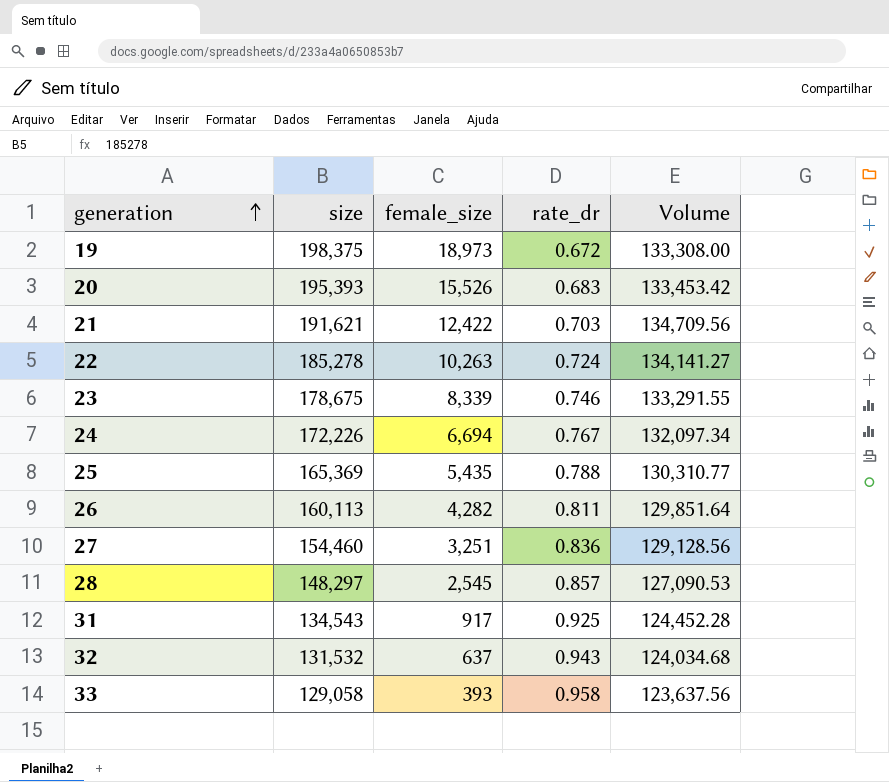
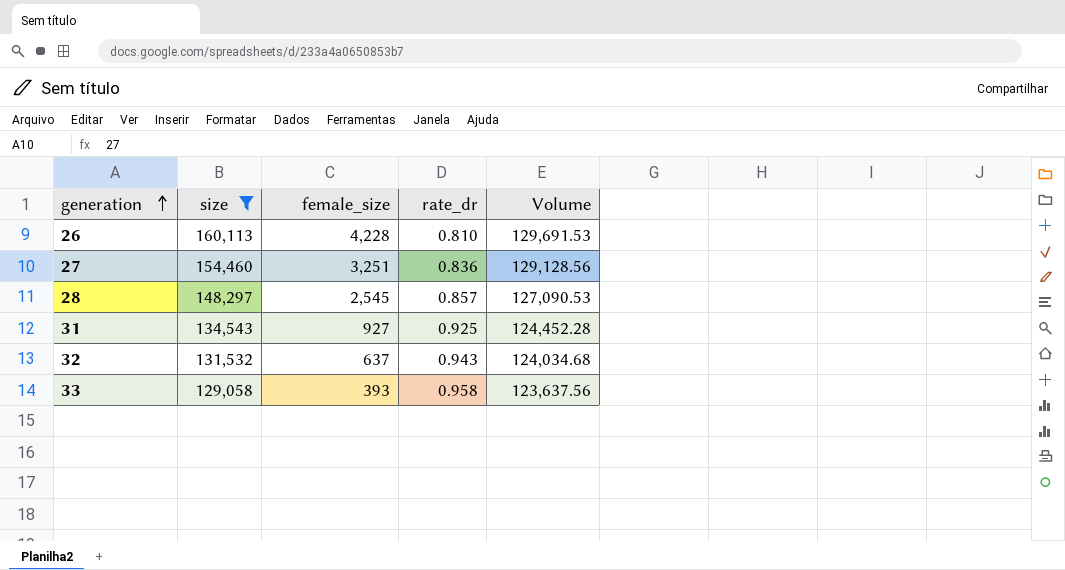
filter: none -> size <= 160,113
26 | female_size: 4,282 -> 4,228
26 | rate_dr: 0.811 -> 0.810
26 | Volume: 129,851.64 -> 129,691.53
31 | female_size: 917 -> 927

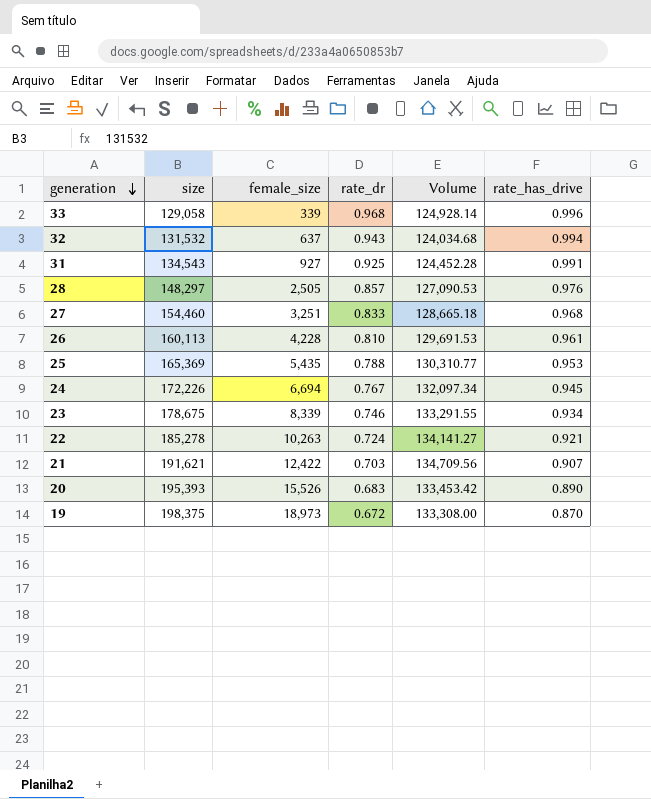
filter: size <= 160,113 -> none
row order: generation ascending -> generation descending
column rate_has_drive | position: none -> 6
33 | female_size: 393 -> 339
33 | rate_dr: 0.958 -> 0.968
33 | Volume: 123,637.56 -> 124,928.14
28 | female_size: 2,545 -> 2,505
27 | rate_dr: 0.836 -> 0.833
27 | Volume: 129,128.56 -> 128,665.18

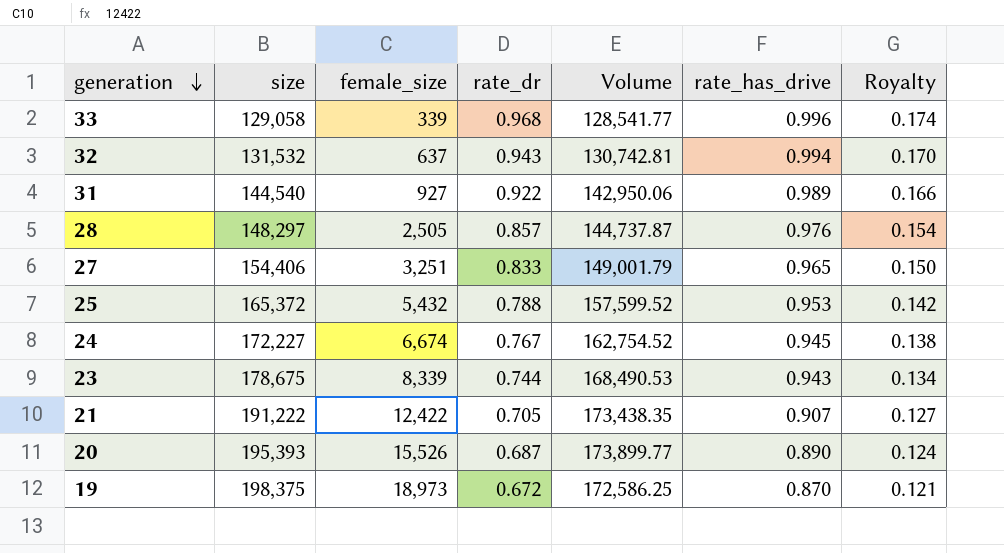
column Volume | formula: [size] * [rate_dr] -> [size] * [rate_has_drive]
column Royalty | formula: none -> [rate_dr] * 0.18
row 26: 160,113 | 4,228 | 0.810 | 129,691.53 | 0.961 -> none
row 22: 185,278 | 10,263 | 0.724 | 134,141.27 | 0.921 -> none
31 | size: 134,543 -> 144,540
31 | rate_dr: 0.925 -> 0.922
31 | rate_has_drive: 0.991 -> 0.989
27 | size: 154,460 -> 154,406
27 | rate_has_drive: 0.968 -> 0.965
25 | size: 165,369 -> 165,372
25 | female_size: 5,435 -> 5,432
24 | size: 172,226 -> 172,227
24 | female_size: 6,694 -> 6,674
23 | rate_dr: 0.746 -> 0.744
23 | rate_has_drive: 0.934 -> 0.943
21 | size: 191,621 -> 191,222
21 | rate_dr: 0.703 -> 0.705
20 | rate_dr: 0.683 -> 0.687

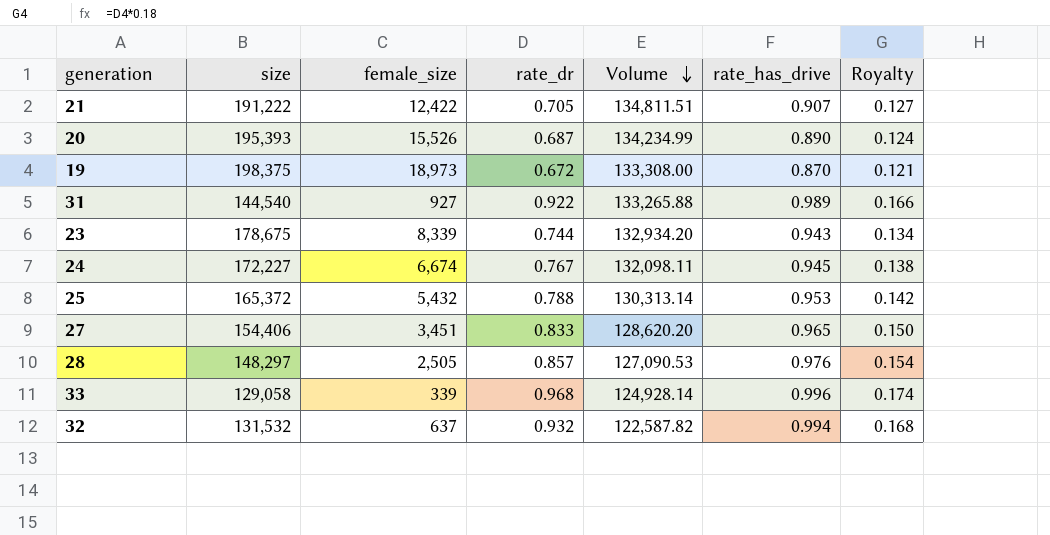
row order: generation descending -> Volume descending
column Volume | formula: [size] * [rate_has_drive] -> [size] * [rate_dr]
27 | female_size: 3,251 -> 3,451
32 | rate_dr: 0.943 -> 0.932
32 | Royalty: 0.170 -> 0.168

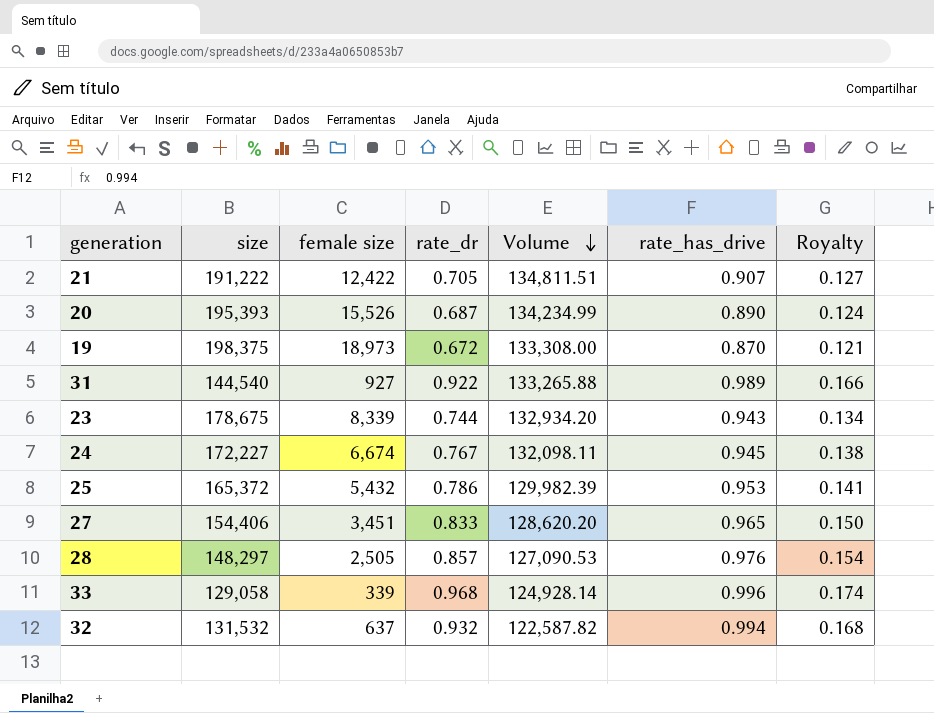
column name: female_size -> female size
25 | rate_dr: 0.788 -> 0.786
25 | Volume: 130,313.14 -> 129,982.39
25 | Royalty: 0.142 -> 0.141

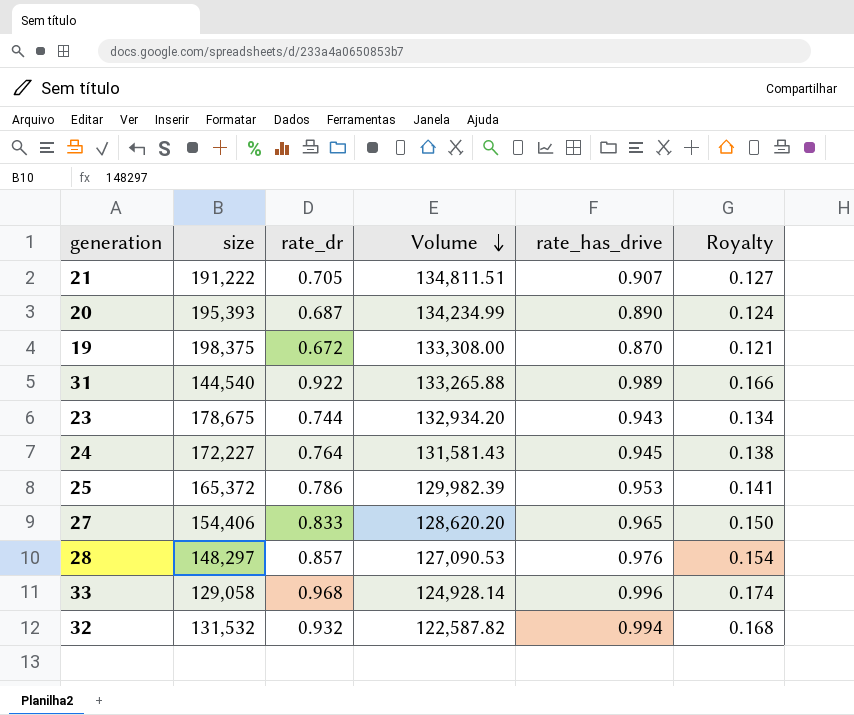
column female size | position: 3 -> none
24 | rate_dr: 0.767 -> 0.764
24 | Volume: 132,098.11 -> 131,581.43

